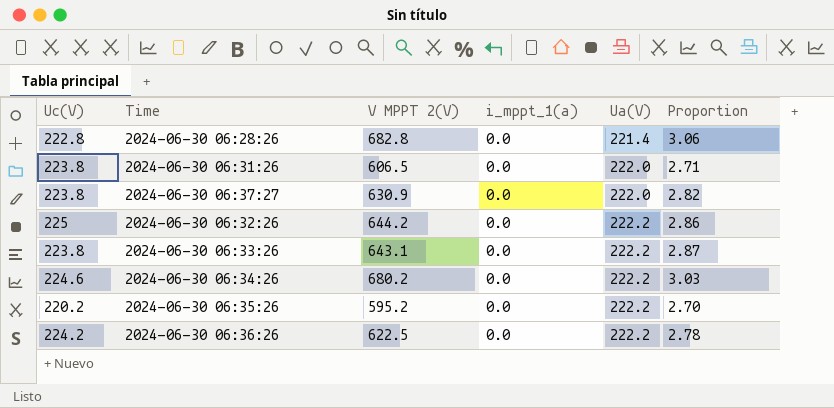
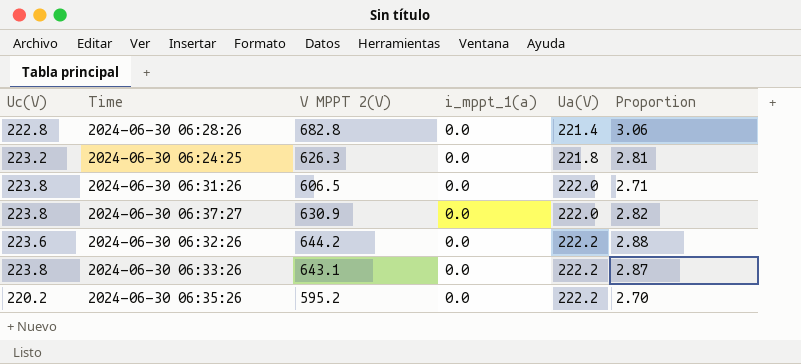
row 2024-06-30 06:34:26: 224.6 | 680.2 | 0.0 | 222.2 | 3.03 -> none
row 2024-06-30 06:36:26: 224.2 | 622.5 | 0.0 | 222.2 | 2.78 -> none
row 2024-06-30 06:24:25: none -> 223.2 | 626.3 | 0.0 | 221.8 | 2.81
2024-06-30 06:32:26 | Uc(V): 225 -> 223.6
2024-06-30 06:32:26 | Proportion: 2.86 -> 2.88

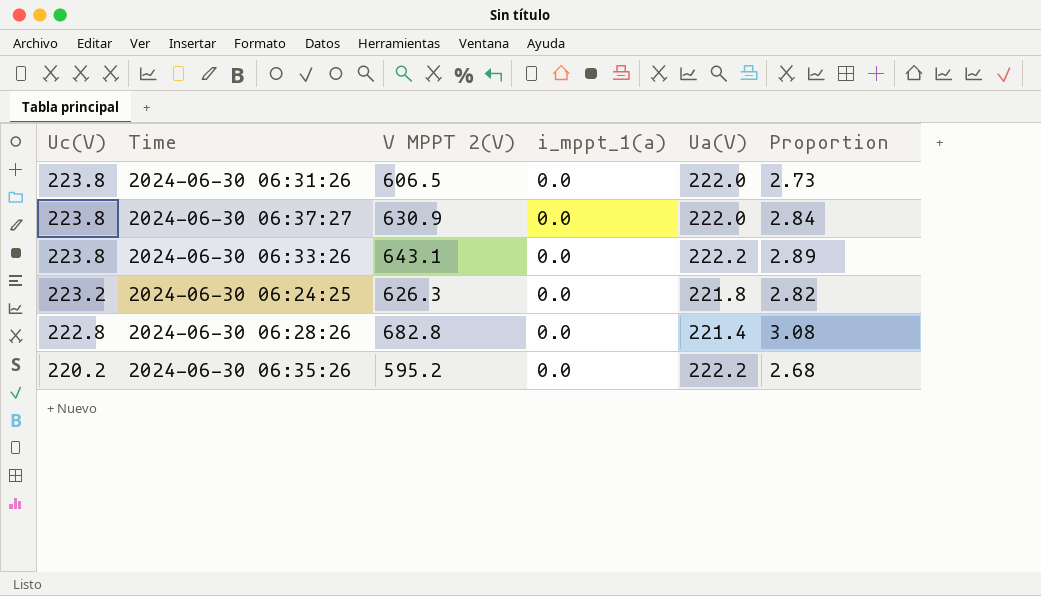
row order: Ua(V) ascending -> Uc(V) descending
column Proportion | formula: [V MPPT 2(V)] / [Uc(V)] -> [V MPPT 2(V)] / [Ua(V)]
row 2024-06-30 06:32:26: 223.6 | 644.2 | 0.0 | 222.2 | 2.88 -> none

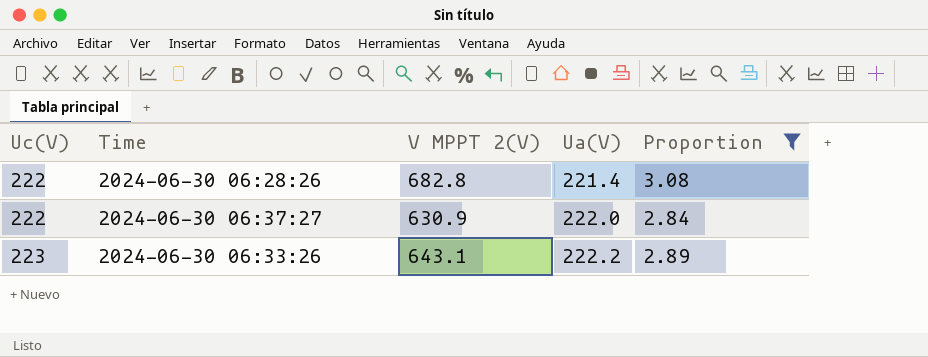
filter: none -> Proportion >= 2.84
row order: Uc(V) descending -> Uc(V) ascending
column i_mppt_1(a) | position: 4 -> none
2024-06-30 06:28:26 | Uc(V): 222.8 -> 222
2024-06-30 06:37:27 | Uc(V): 223.8 -> 222
2024-06-30 06:33:26 | Uc(V): 223.8 -> 223

